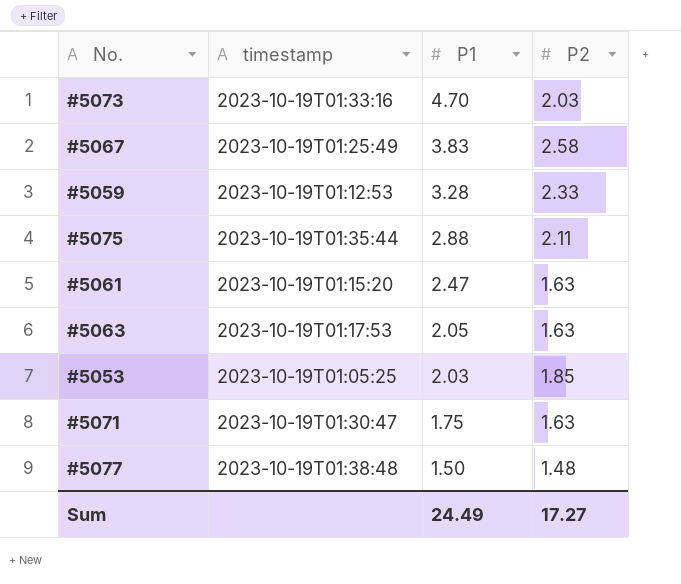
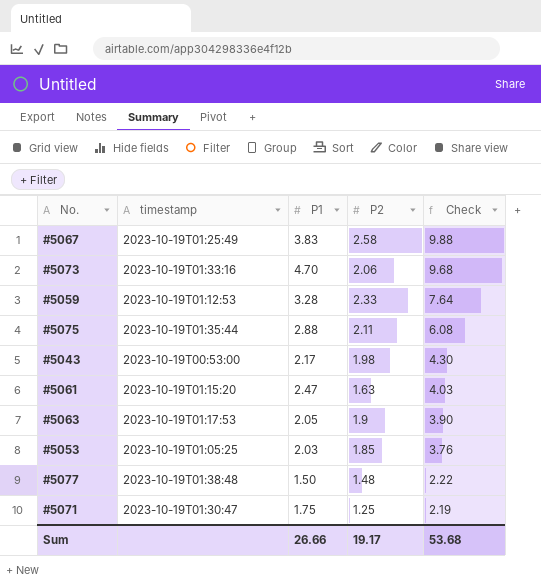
row order: P1 descending -> Check descending
column Check | formula: none -> [P1] * [P2]
#5073 | P2: 2.03 -> 2.06
row #5043: none -> 2023-10-19T00:53:00 | 2.17 | 1.98 | 4.30
#5063 | P2: 1.63 -> 1.9
#5071 | P2: 1.63 -> 1.25
Sum | P1: 24.49 -> 26.66
Sum | P2: 17.27 -> 19.17

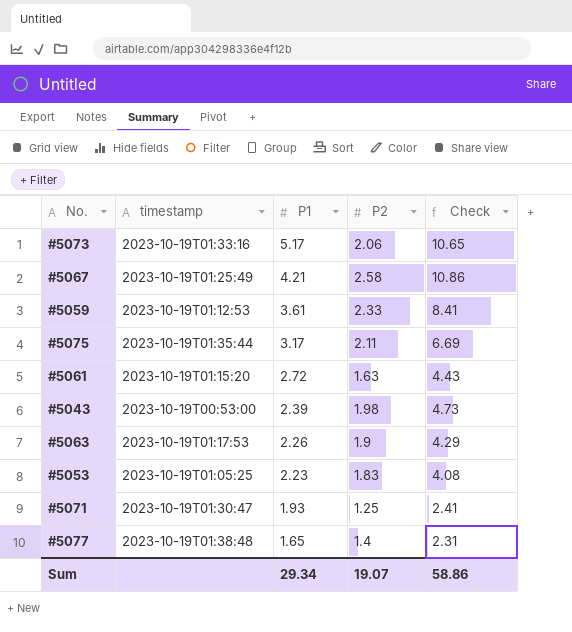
row order: Check descending -> P1 descending
#5073 | P1: 4.70 -> 5.17
#5073 | Check: 9.68 -> 10.65
#5067 | P1: 3.83 -> 4.21
#5067 | Check: 9.88 -> 10.86
#5059 | P1: 3.28 -> 3.61
#5059 | Check: 7.64 -> 8.41
#5075 | P1: 2.88 -> 3.17
#5075 | Check: 6.08 -> 6.69
#5061 | P1: 2.47 -> 2.72
#5061 | Check: 4.03 -> 4.43
#5043 | P1: 2.17 -> 2.39
#5043 | Check: 4.30 -> 4.73
#5063 | P1: 2.05 -> 2.26
#5063 | Check: 3.90 -> 4.29
#5053 | P1: 2.03 -> 2.23
#5053 | P2: 1.85 -> 1.83
#5053 | Check: 3.76 -> 4.08
#5071 | P1: 1.75 -> 1.93
#5071 | Check: 2.19 -> 2.41
#5077 | P1: 1.50 -> 1.65
#5077 | P2: 1.48 -> 1.4
#5077 | Check: 2.22 -> 2.31
Sum | P1: 26.66 -> 29.34
Sum | P2: 19.17 -> 19.07
Sum | Check: 53.68 -> 58.86

